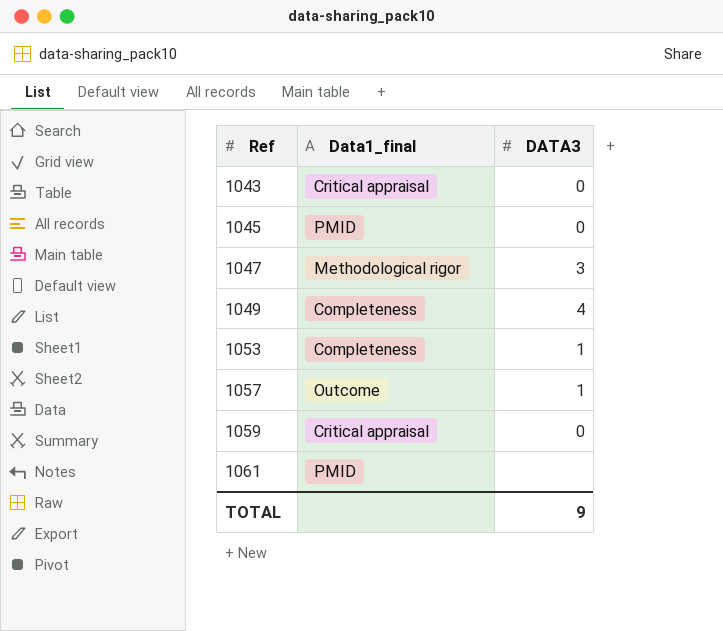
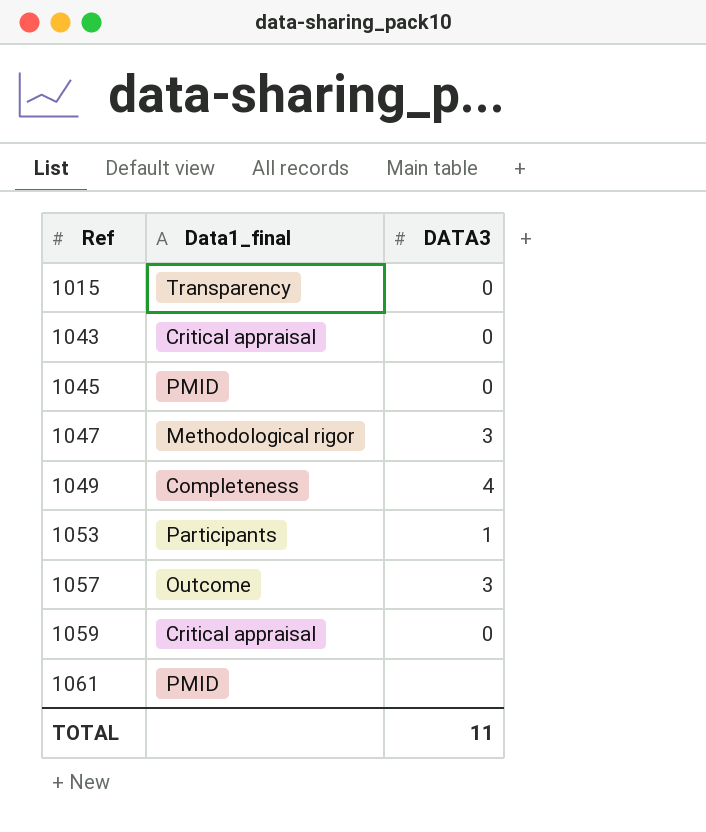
row 1015: none -> Transparency | 0
1053 | Data1_final: Completeness -> Participants
1057 | DATA3: 1 -> 3
TOTAL | DATA3: 9 -> 11

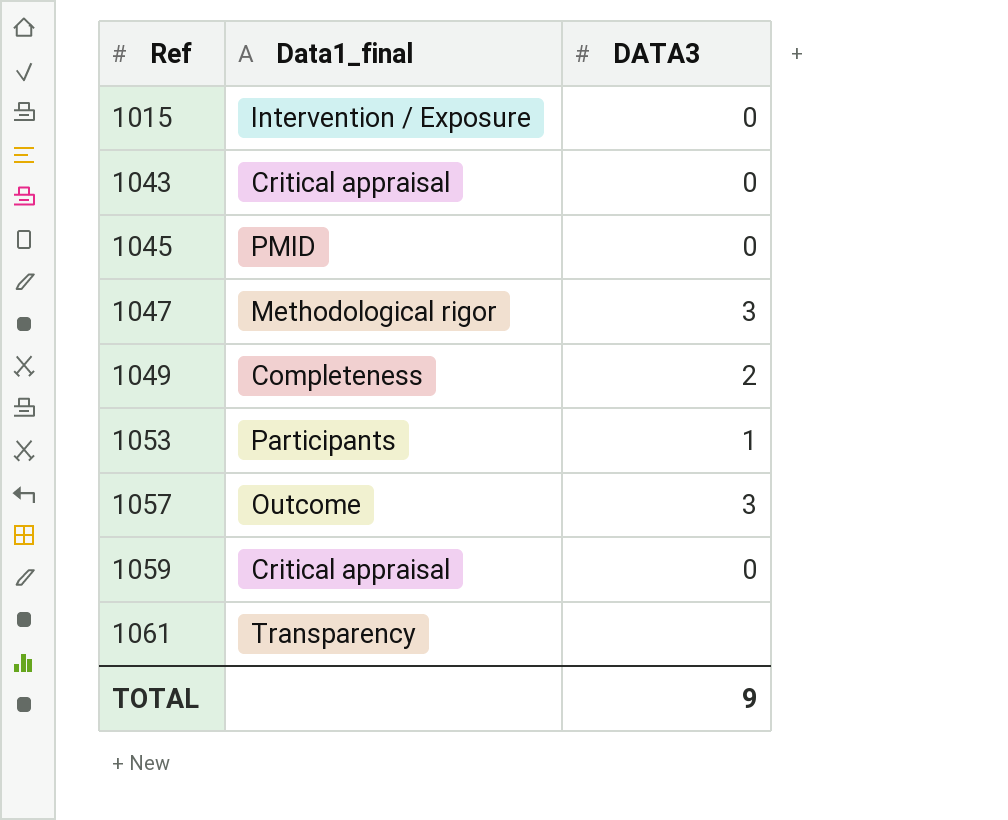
1015 | Data1_final: Transparency -> Intervention / Exposure
1049 | DATA3: 4 -> 2
1061 | Data1_final: PMID -> Transparency
TOTAL | DATA3: 11 -> 9

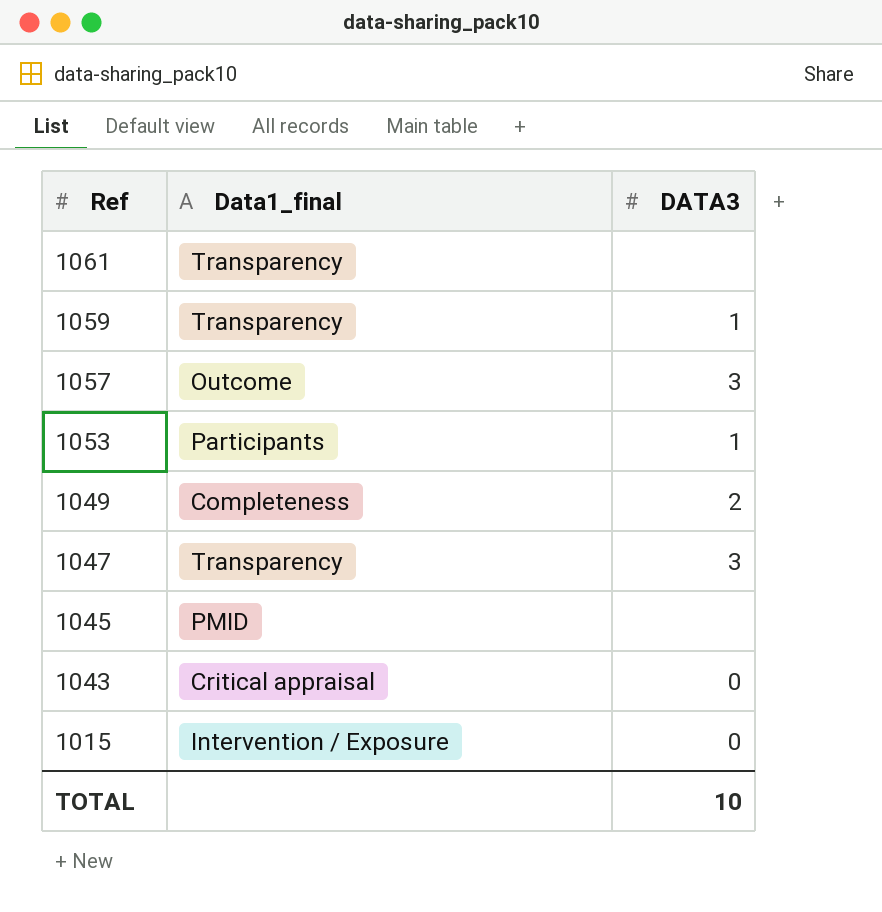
row order: Ref ascending -> Ref descending
1059 | Data1_final: Critical appraisal -> Transparency
1059 | DATA3: 0 -> 1
1047 | Data1_final: Methodological rigor -> Transparency
1045 | DATA3: 0 -> none
TOTAL | DATA3: 9 -> 10

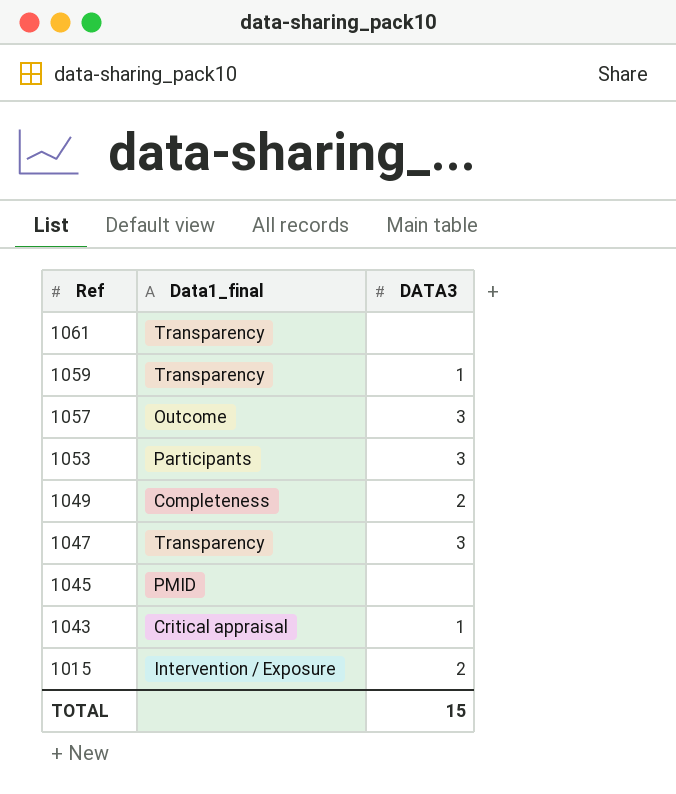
1053 | DATA3: 1 -> 3
1043 | DATA3: 0 -> 1
1015 | DATA3: 0 -> 2
TOTAL | DATA3: 10 -> 15

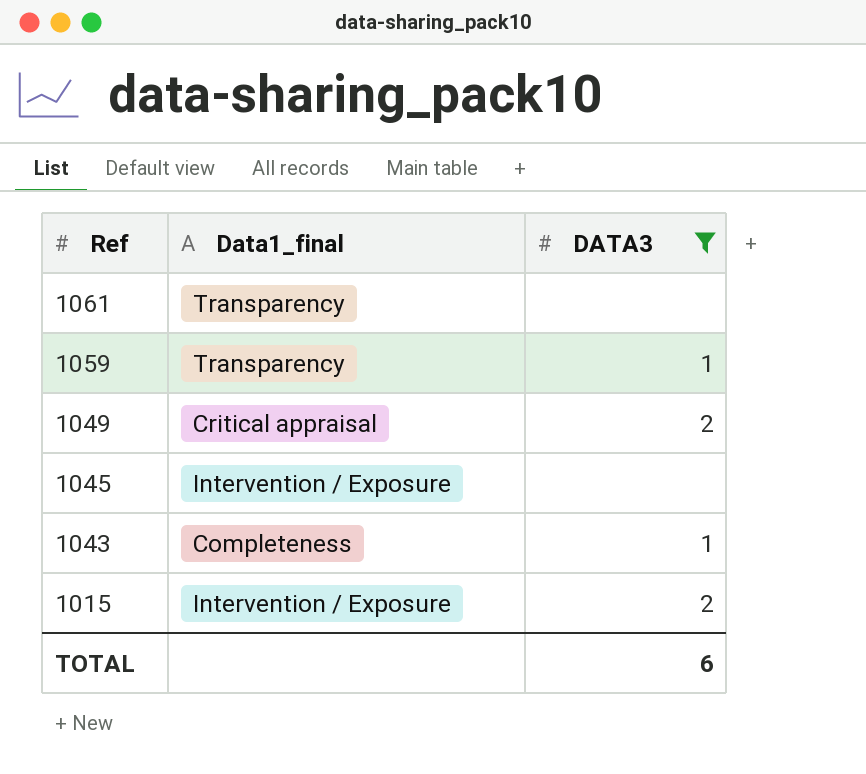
filter: none -> DATA3 != 3
1049 | Data1_final: Completeness -> Critical appraisal
1045 | Data1_final: PMID -> Intervention / Exposure
1043 | Data1_final: Critical appraisal -> Completeness
TOTAL | DATA3: 15 -> 6

